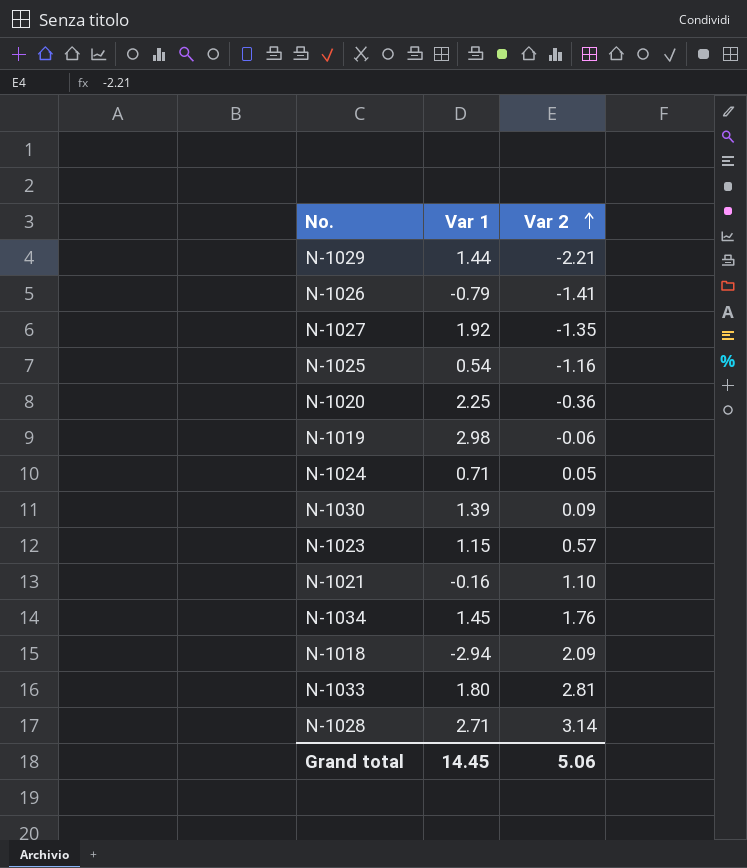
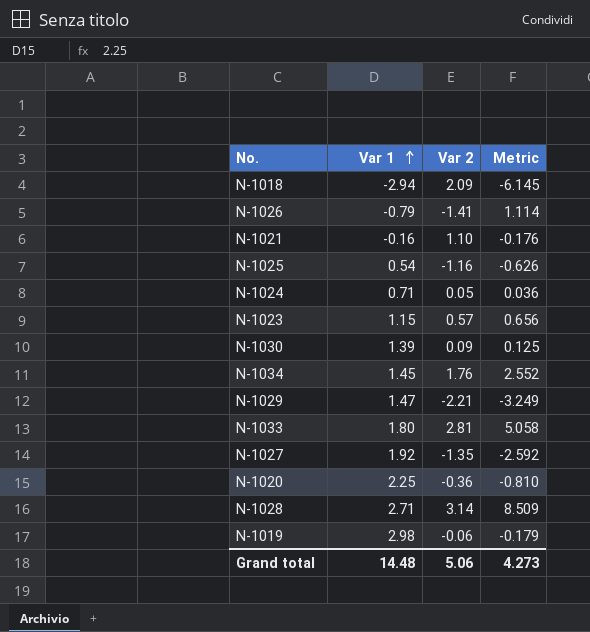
row order: Var 2 ascending -> Var 1 ascending
column Metric | formula: none -> [Var 1] * [Var 2]
N-1029 | Var 1: 1.44 -> 1.47
Grand total | Var 1: 14.45 -> 14.48

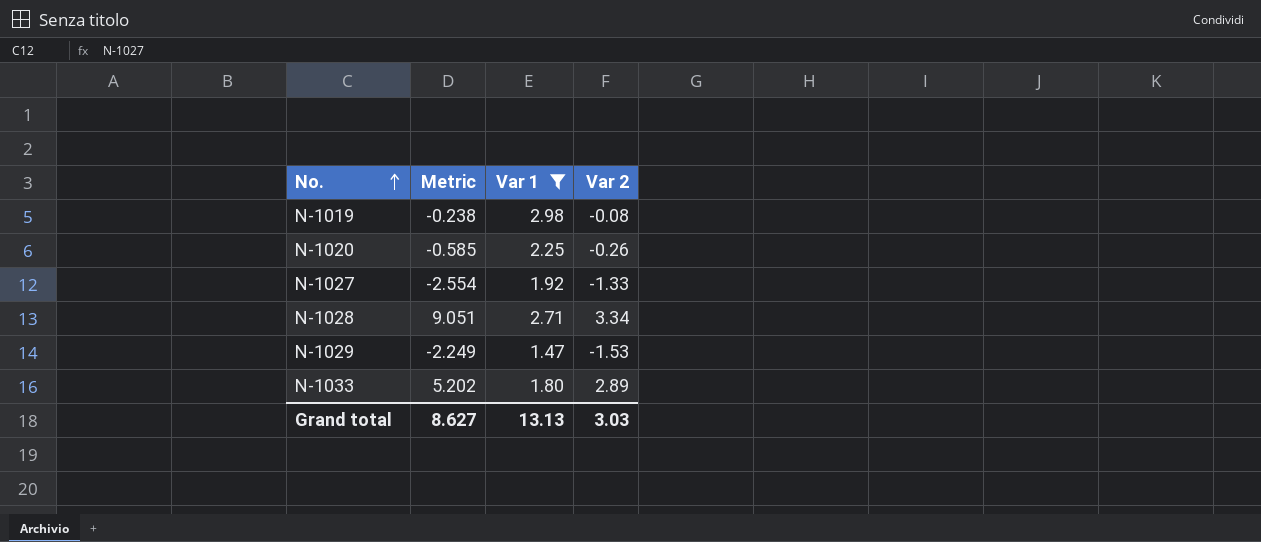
filter: none -> Var 1 >= 1.47
row order: Var 1 ascending -> No. ascending
column Metric | position: 4 -> 2
N-1019 | Metric: -0.179 -> -0.238
N-1019 | Var 2: -0.06 -> -0.08
N-1020 | Metric: -0.810 -> -0.585
N-1020 | Var 2: -0.36 -> -0.26
N-1027 | Metric: -2.592 -> -2.554
N-1027 | Var 2: -1.35 -> -1.33
N-1028 | Metric: 8.509 -> 9.051
N-1028 | Var 2: 3.14 -> 3.34
N-1029 | Metric: -3.249 -> -2.249
N-1029 | Var 2: -2.21 -> -1.53
N-1033 | Metric: 5.058 -> 5.202
N-1033 | Var 2: 2.81 -> 2.89
Grand total | Metric: 4.273 -> 8.627
Grand total | Var 1: 14.48 -> 13.13
Grand total | Var 2: 5.06 -> 3.03

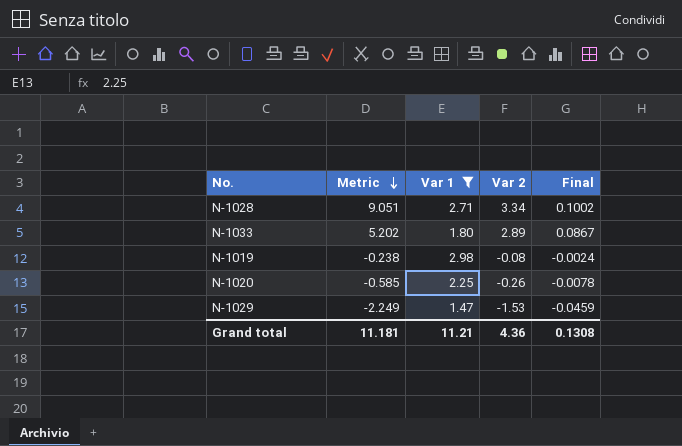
row order: No. ascending -> Metric descending
column Final | formula: none -> [Var 2] * 0.03
row N-1027: -2.554 | 1.92 | -1.33 -> none
Grand total | Metric: 8.627 -> 11.181
Grand total | Var 1: 13.13 -> 11.21
Grand total | Var 2: 3.03 -> 4.36

